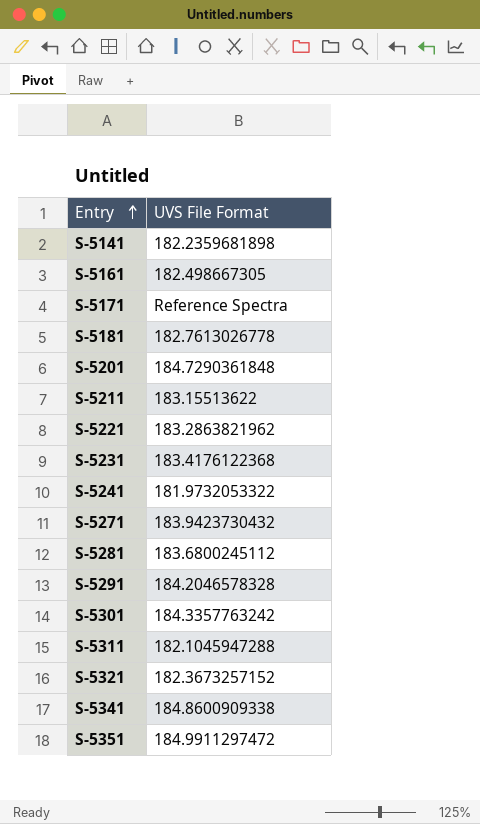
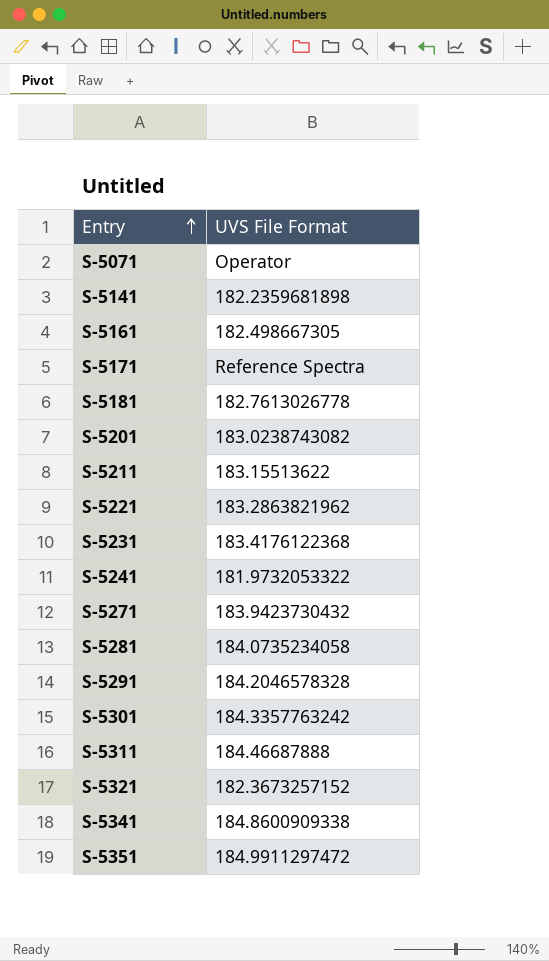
row S-5071: none -> Operator
S-5201 | UVS File Format: 184.7290361848 -> 183.0238743082
S-5281 | UVS File Format: 183.6800245112 -> 184.0735234058
S-5311 | UVS File Format: 182.1045947288 -> 184.46687888

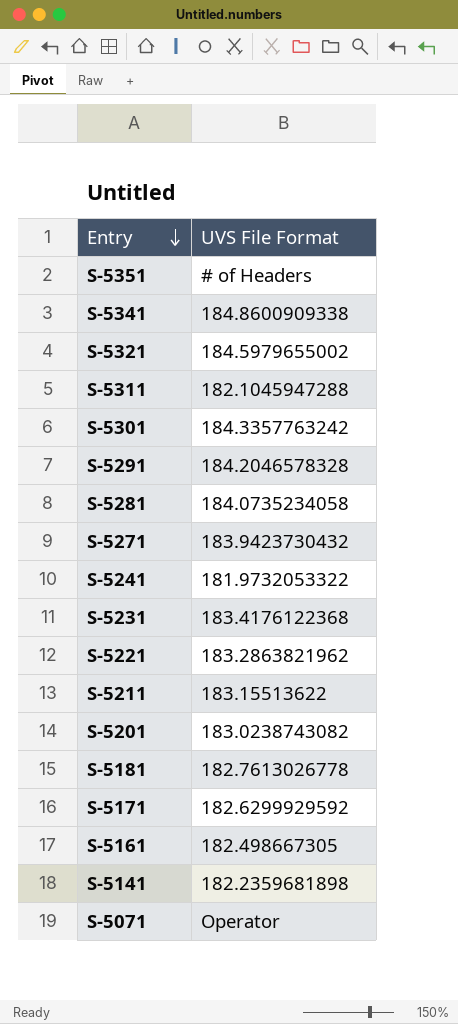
row order: Entry ascending -> Entry descending
S-5351 | UVS File Format: 184.9911297472 -> # of Headers
S-5321 | UVS File Format: 182.3673257152 -> 184.5979655002
S-5311 | UVS File Format: 184.46687888 -> 182.1045947288
S-5171 | UVS File Format: Reference Spectra -> 182.6299929592

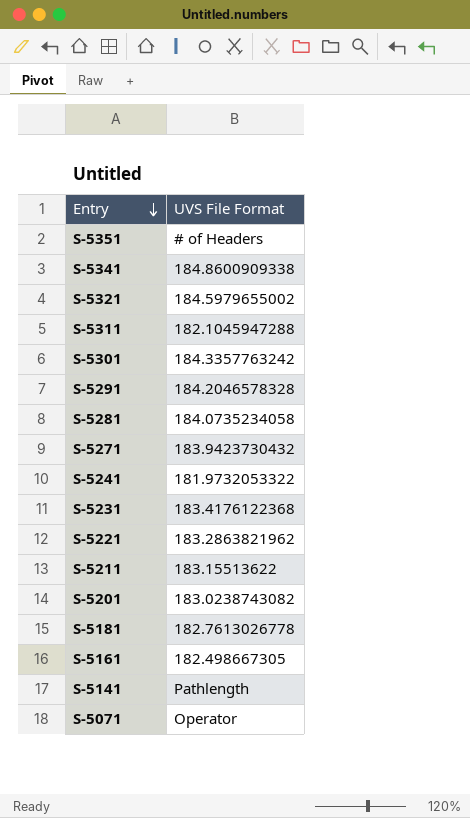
row S-5171: 182.6299929592 -> none
S-5141 | UVS File Format: 182.2359681898 -> Pathlength

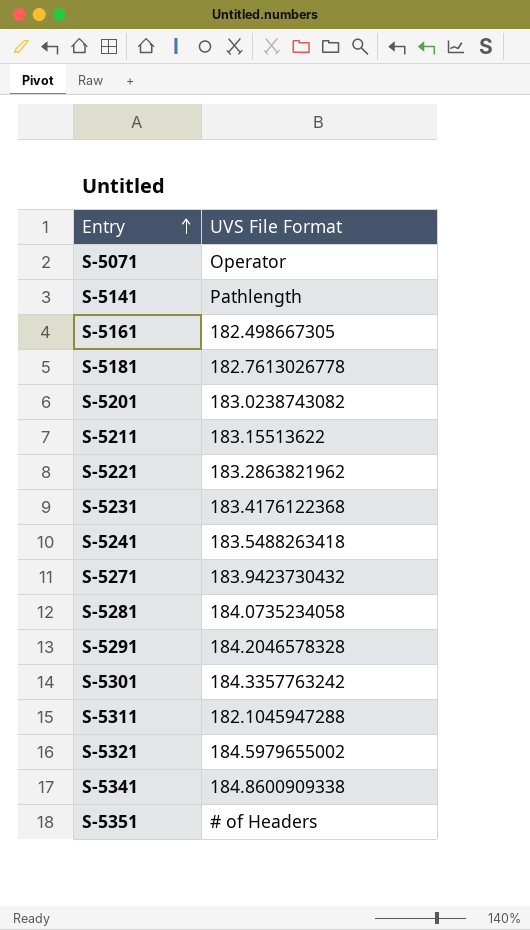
row order: Entry descending -> Entry ascending
S-5241 | UVS File Format: 181.9732053322 -> 183.5488263418

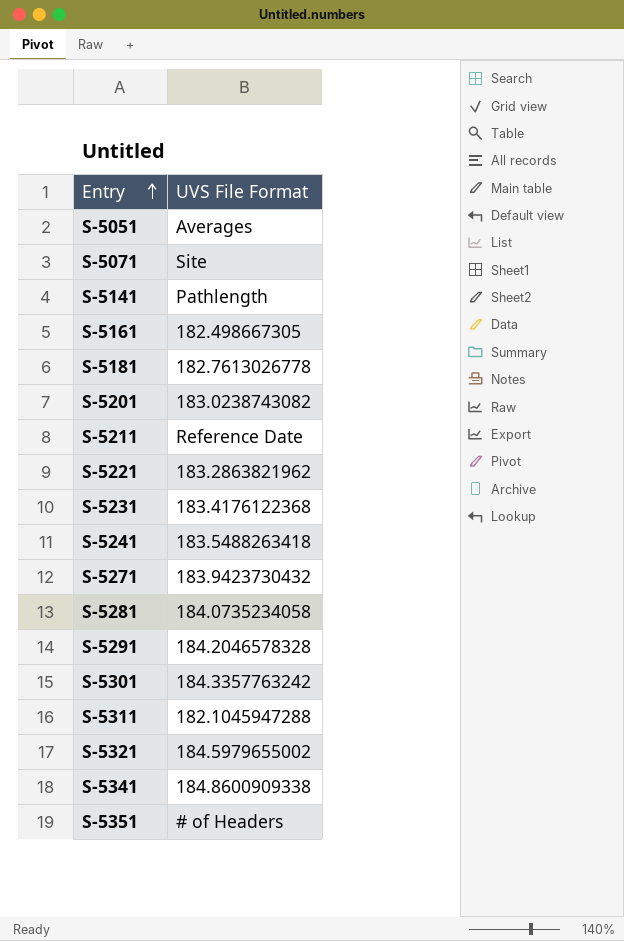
row S-5051: none -> Averages
S-5071 | UVS File Format: Operator -> Site
S-5211 | UVS File Format: 183.15513622 -> Reference Date

